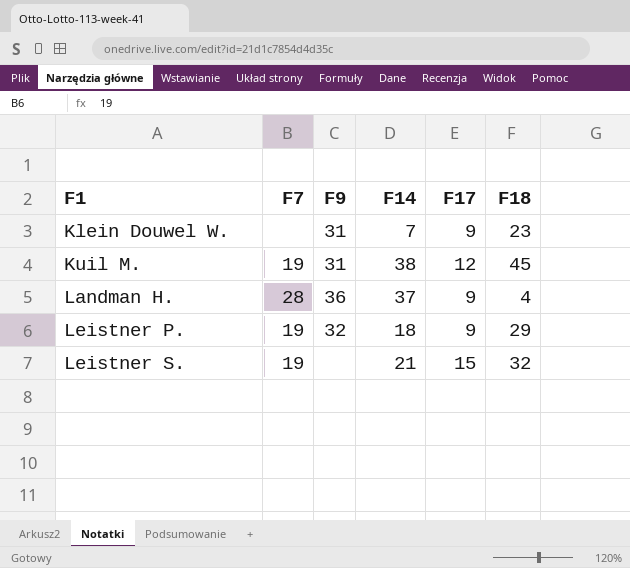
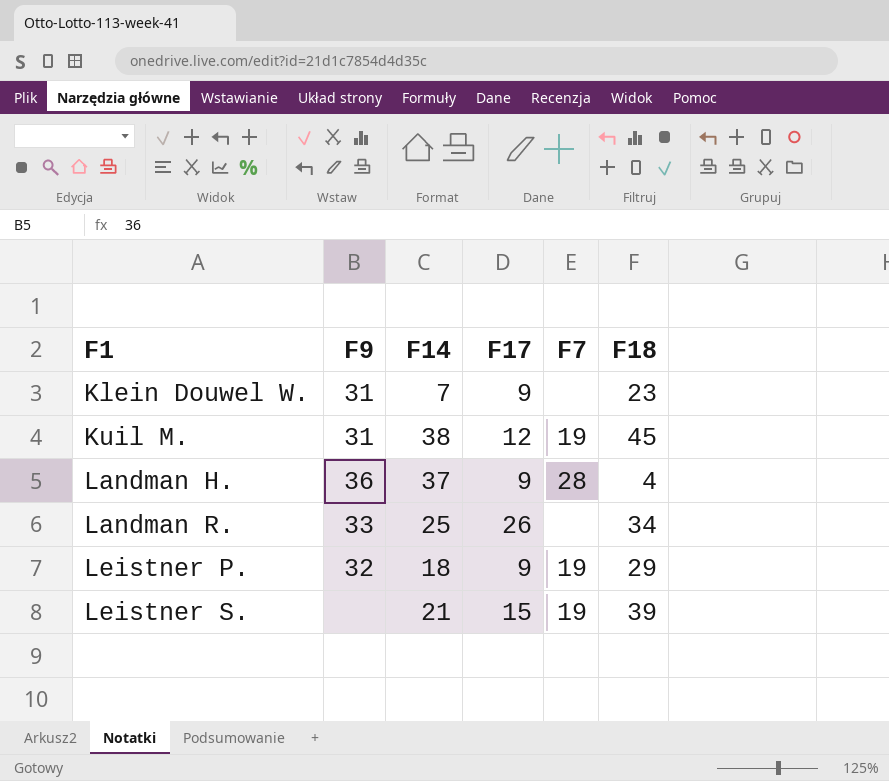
column F7 | position: 2 -> 5
row Landman R.: none -> 33 | 25 | 26 | none | 34
Leistner S. | F18: 32 -> 39

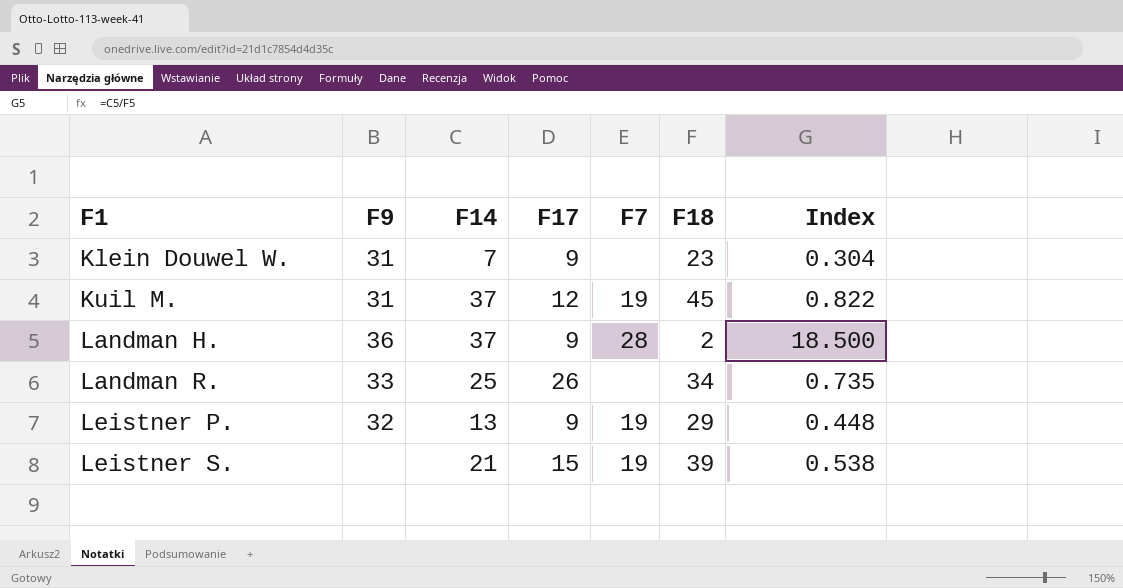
column Index | formula: none -> [F14] / [F18]
Kuil M. | F14: 38 -> 37
Landman H. | F18: 4 -> 2
Leistner P. | F14: 18 -> 13

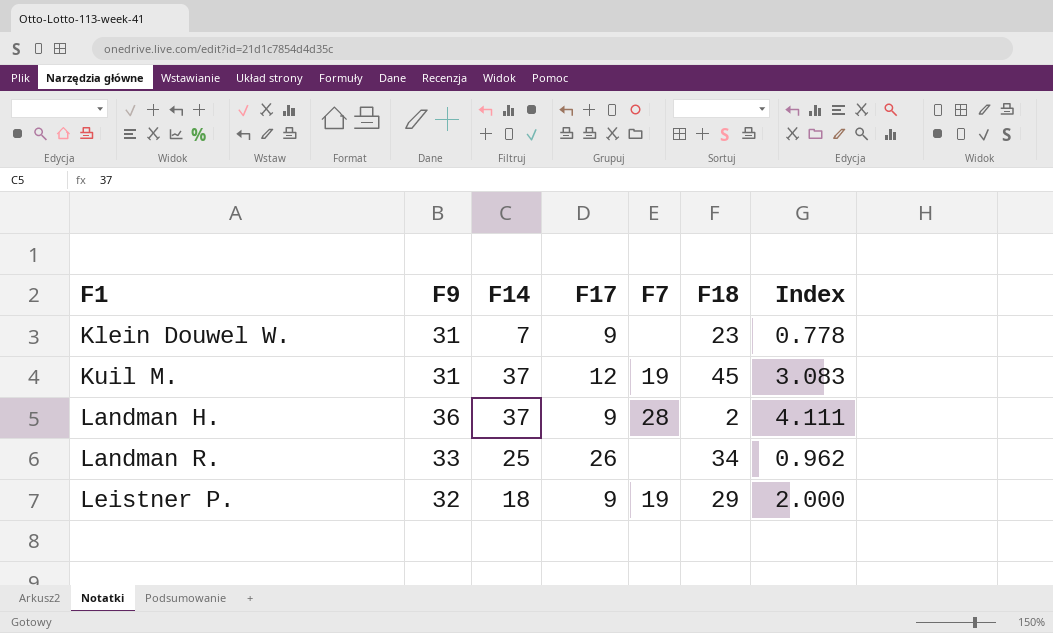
column Index | formula: [F14] / [F18] -> [F14] / [F17]
row Leistner S.: none | 21 | 15 | 19 | 39 | 0.538 -> none
Leistner P. | F14: 13 -> 18

